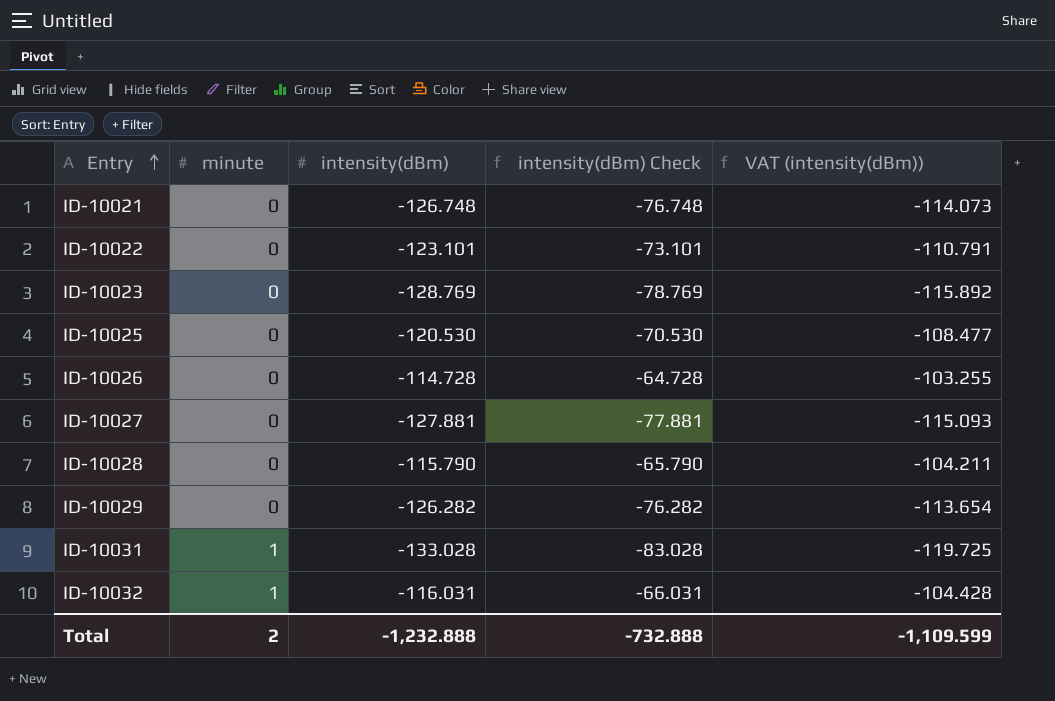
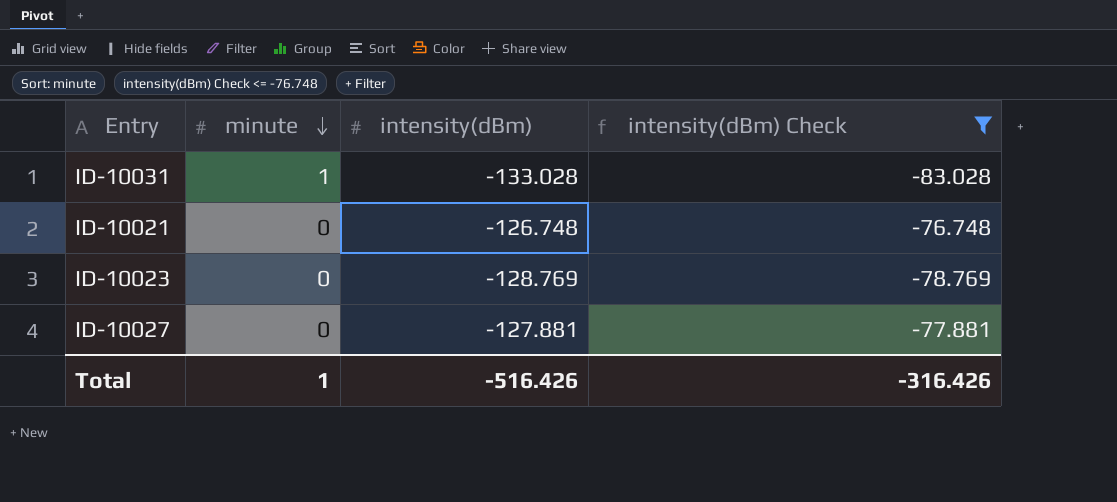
filter: none -> intensity(dBm) Check <= -76.748
row order: Entry ascending -> minute descending
column VAT (intensity(dBm)) | formula: [intensity(dBm)] * 0.9 -> none
Total | minute: 2 -> 1
Total | intensity(dBm): -1,232.888 -> -516.426
Total | intensity(dBm) Check: -732.888 -> -316.426

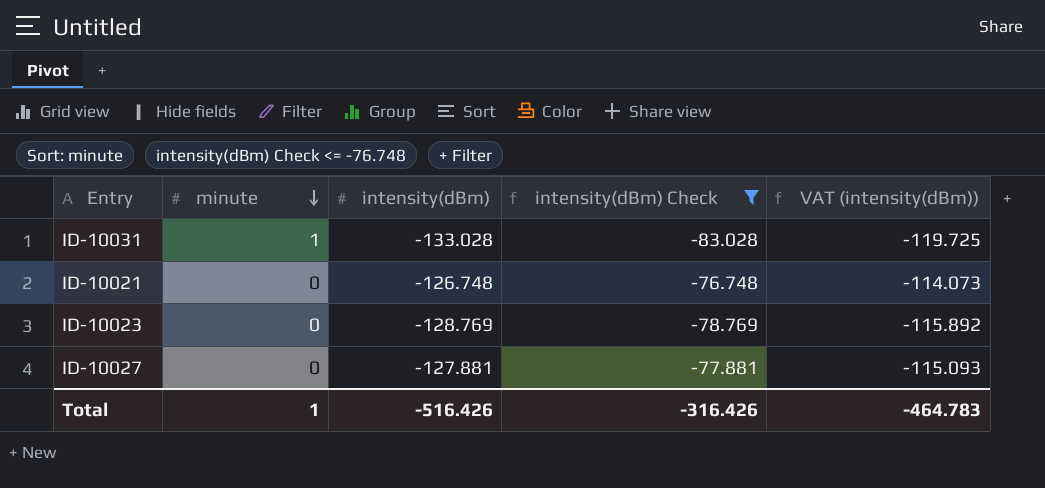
column VAT (intensity(dBm)) | formula: none -> [intensity(dBm)] * 0.9

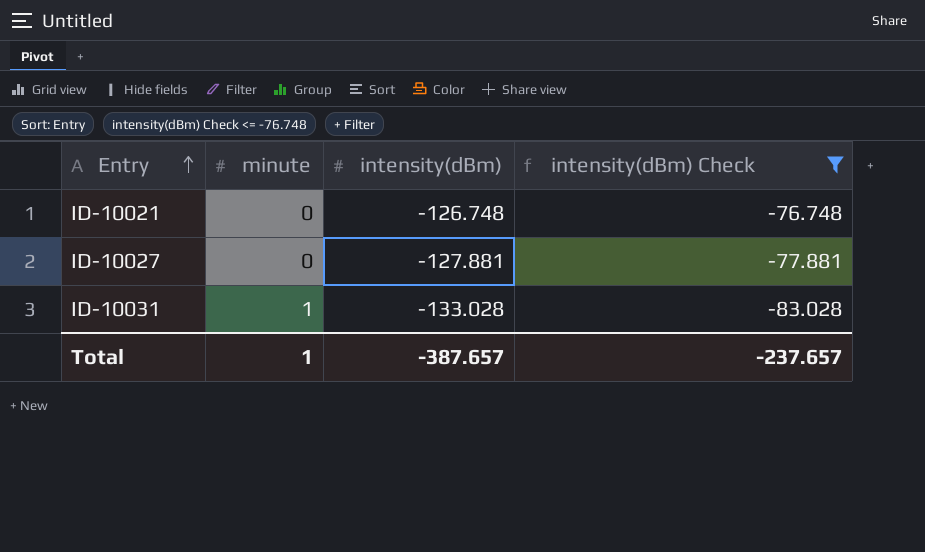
row order: minute descending -> Entry ascending
column VAT (intensity(dBm)) | formula: [intensity(dBm)] * 0.9 -> none
row ID-10023: 0 | -128.769 | -78.769 | -115.892 -> none
Total | intensity(dBm): -516.426 -> -387.657
Total | intensity(dBm) Check: -316.426 -> -237.657

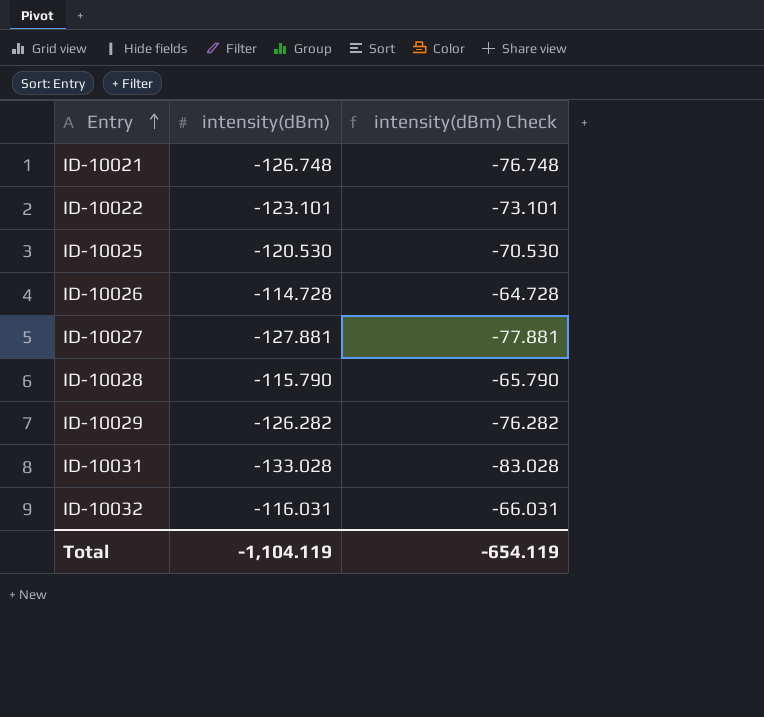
filter: intensity(dBm) Check <= -76.748 -> none
column minute | position: 2 -> none
Total | intensity(dBm): -387.657 -> -1,104.119
Total | intensity(dBm) Check: -237.657 -> -654.119

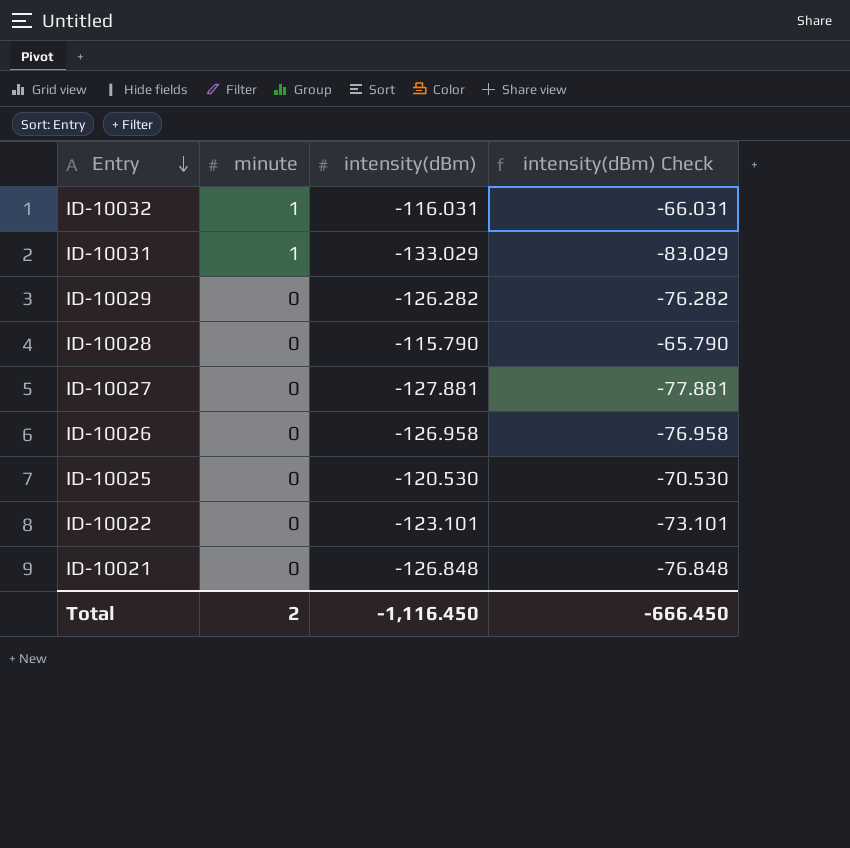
row order: Entry ascending -> Entry descending
column minute | position: none -> 2
ID-10031 | intensity(dBm): -133.028 -> -133.029
ID-10031 | intensity(dBm) Check: -83.028 -> -83.029
ID-10026 | intensity(dBm): -114.728 -> -126.958
ID-10026 | intensity(dBm) Check: -64.728 -> -76.958
ID-10021 | intensity(dBm): -126.748 -> -126.848
ID-10021 | intensity(dBm) Check: -76.748 -> -76.848
Total | intensity(dBm): -1,104.119 -> -1,116.450
Total | intensity(dBm) Check: -654.119 -> -666.450

